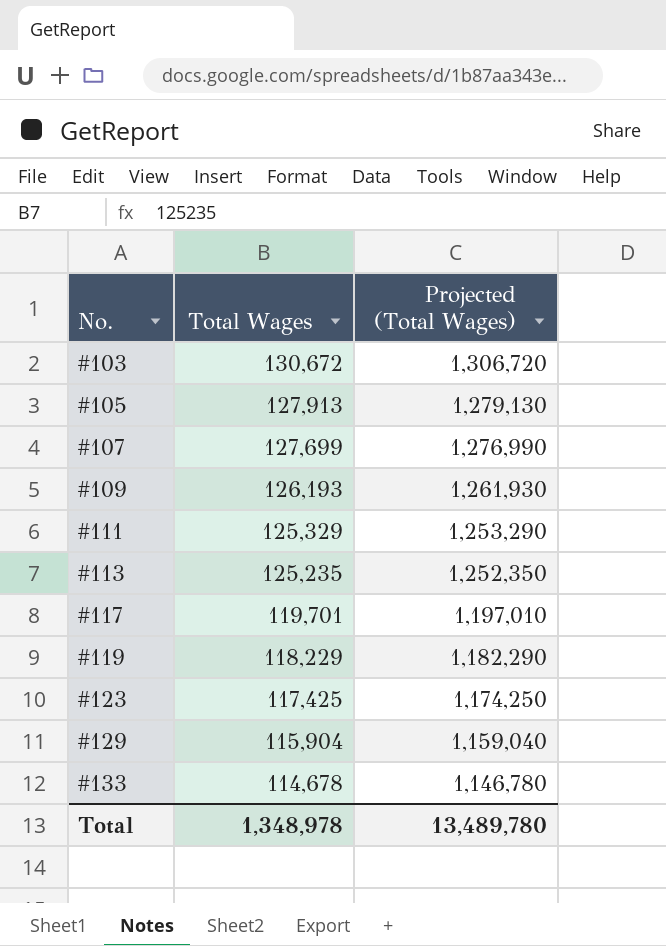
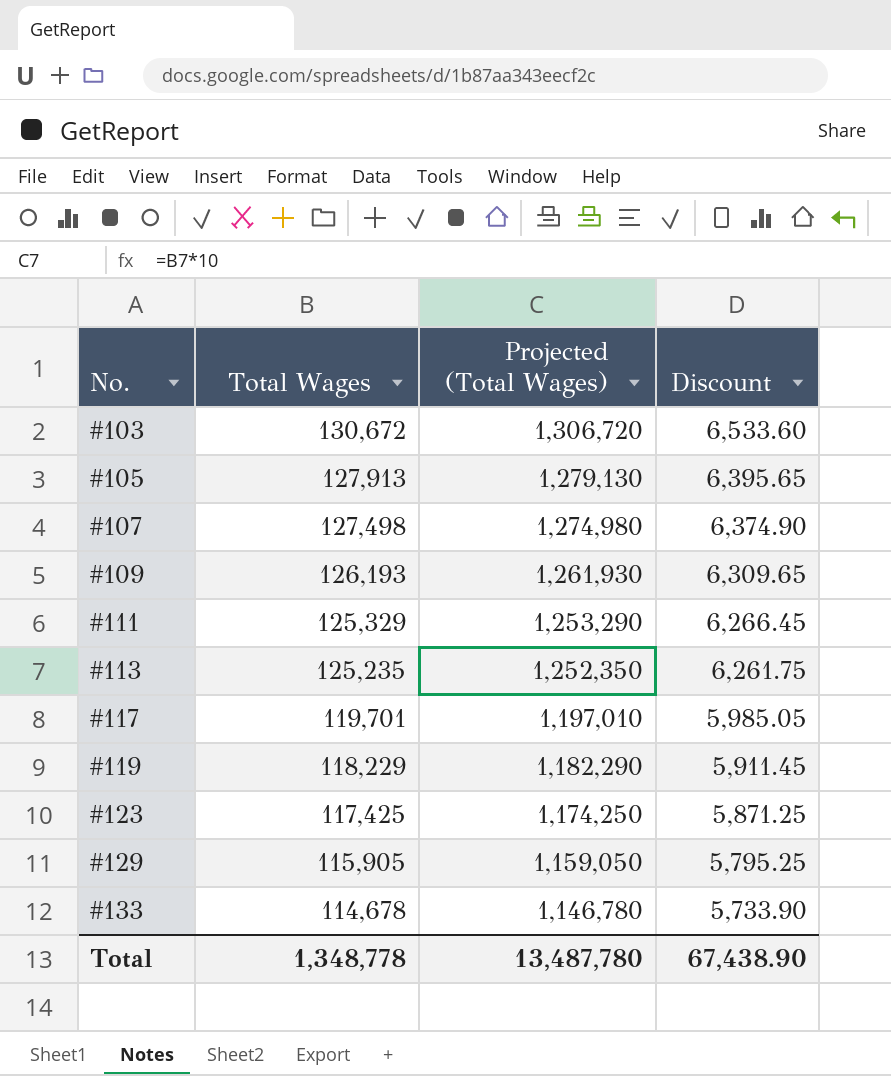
column Discount | formula: none -> [Total Wages] * 0.05
#107 | Total Wages: 127,699 -> 127,498
#107 | Projected (Total Wages): 1,276,990 -> 1,274,980
#129 | Total Wages: 115,904 -> 115,905
#129 | Projected (Total Wages): 1,159,040 -> 1,159,050
Total | Total Wages: 1,348,978 -> 1,348,778
Total | Projected (Total Wages): 13,489,780 -> 13,487,780

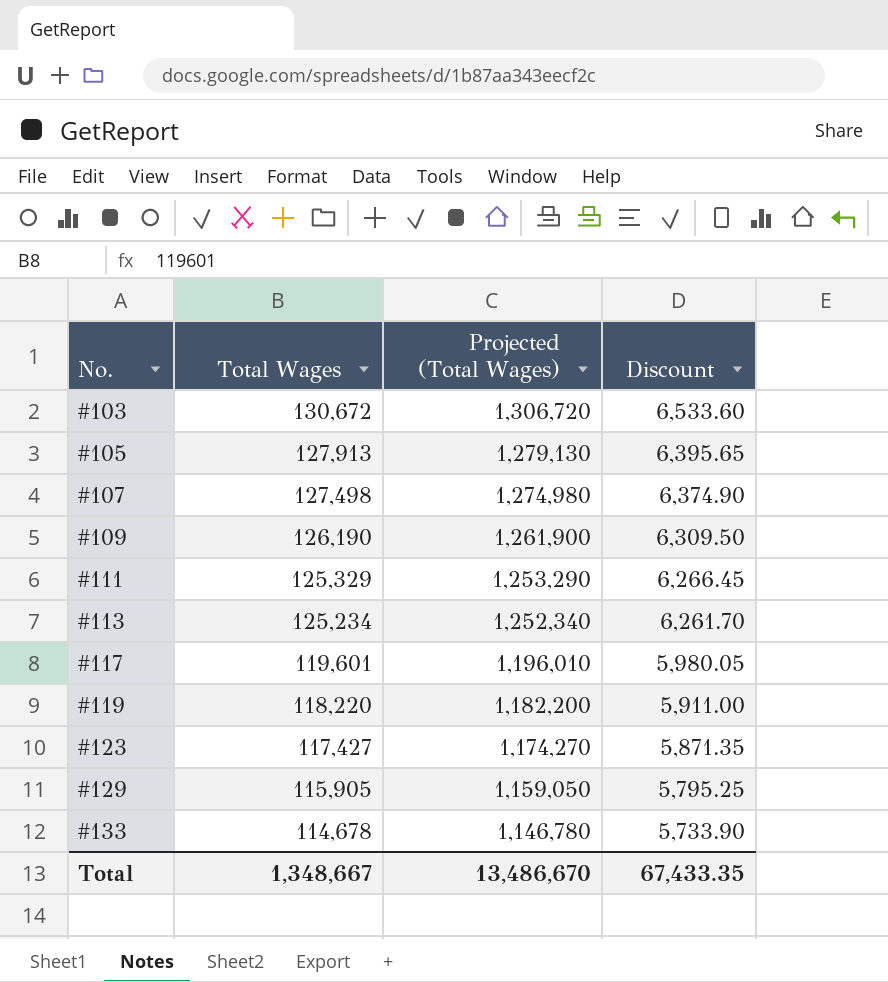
#109 | Total Wages: 126,193 -> 126,190
#109 | Projected (Total Wages): 1,261,930 -> 1,261,900
#109 | Discount: 6,309.65 -> 6,309.50
#113 | Total Wages: 125,235 -> 125,234
#113 | Projected (Total Wages): 1,252,350 -> 1,252,340
#113 | Discount: 6,261.75 -> 6,261.70
#117 | Total Wages: 119,701 -> 119,601
#117 | Projected (Total Wages): 1,197,010 -> 1,196,010
#117 | Discount: 5,985.05 -> 5,980.05
#119 | Total Wages: 118,229 -> 118,220
#119 | Projected (Total Wages): 1,182,290 -> 1,182,200
#119 | Discount: 5,911.45 -> 5,911.00
#123 | Total Wages: 117,425 -> 117,427
#123 | Projected (Total Wages): 1,174,250 -> 1,174,270
#123 | Discount: 5,871.25 -> 5,871.35
Total | Total Wages: 1,348,778 -> 1,348,667
Total | Projected (Total Wages): 13,487,780 -> 13,486,670
Total | Discount: 67,438.90 -> 67,433.35

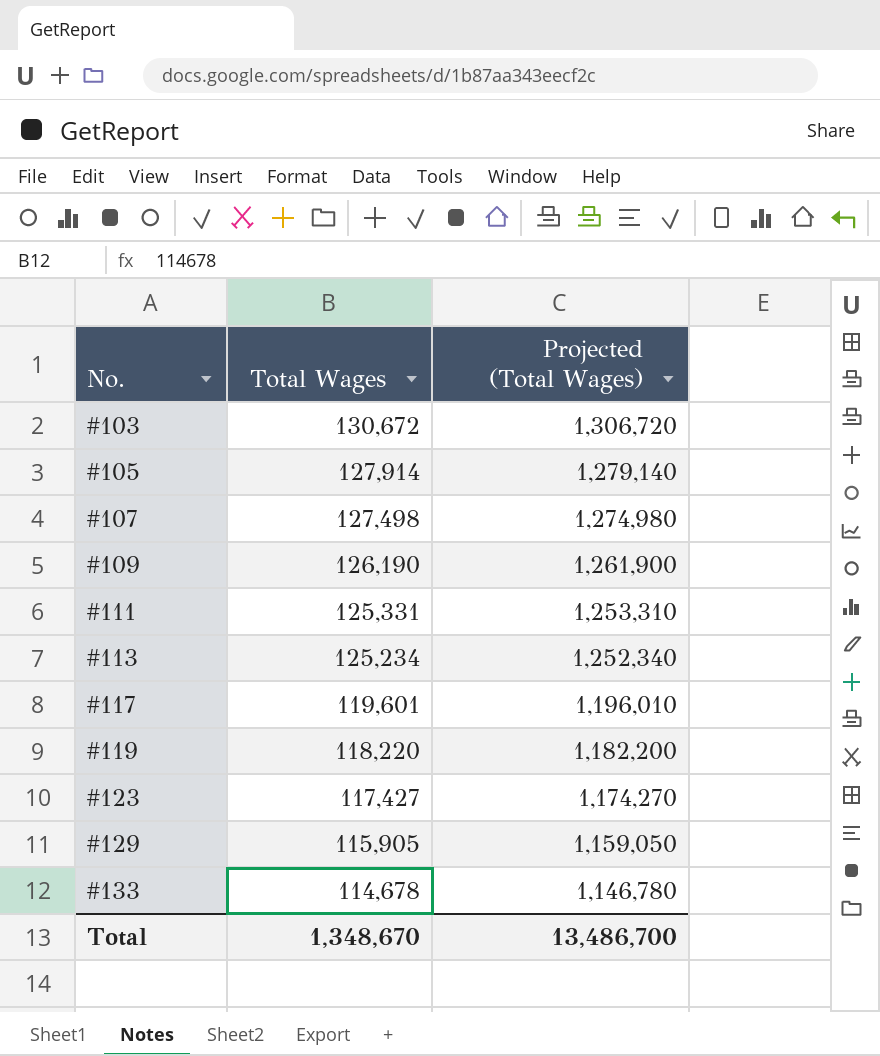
column Discount | formula: [Total Wages] * 0.05 -> none
#105 | Total Wages: 127,913 -> 127,914
#105 | Projected (Total Wages): 1,279,130 -> 1,279,140
#111 | Total Wages: 125,329 -> 125,331
#111 | Projected (Total Wages): 1,253,290 -> 1,253,310
Total | Total Wages: 1,348,667 -> 1,348,670
Total | Projected (Total Wages): 13,486,670 -> 13,486,700

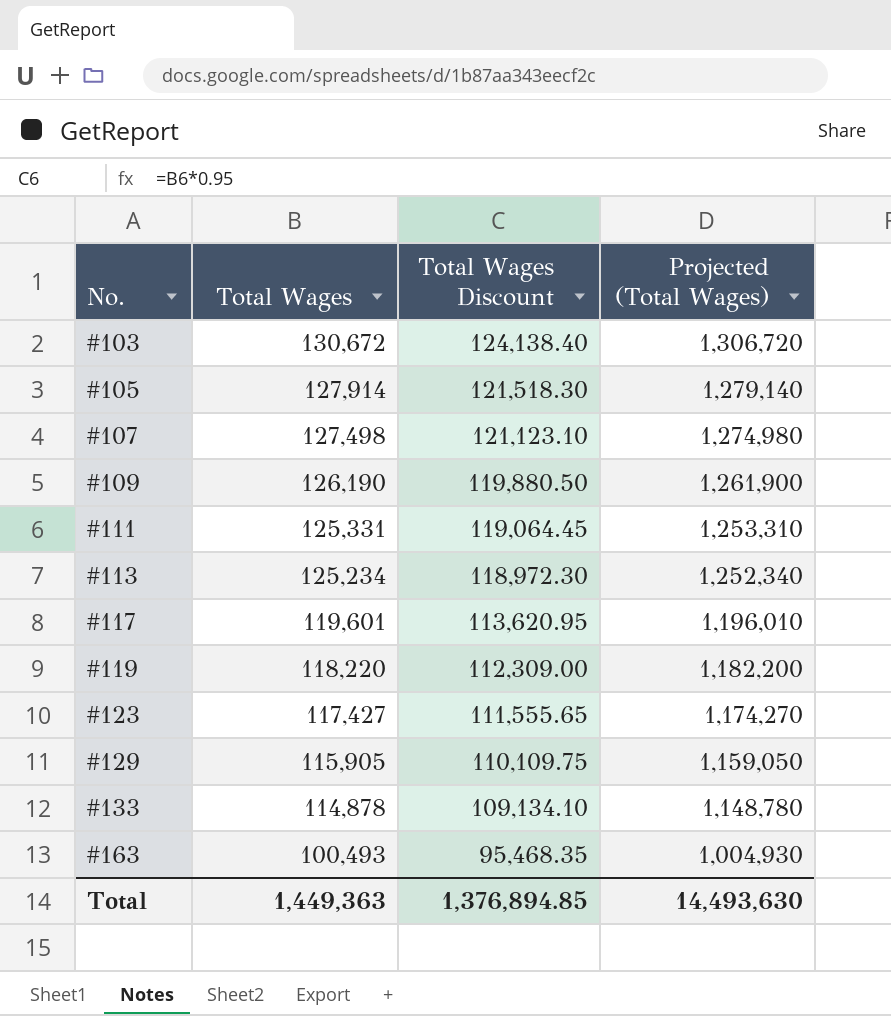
column Total Wages Discount | formula: none -> [Total Wages] * 0.95
#133 | Total Wages: 114,678 -> 114,878
#133 | Projected (Total Wages): 1,146,780 -> 1,148,780
row #163: none -> 100,493 | 95,468.35 | 1,004,930
Total | Total Wages: 1,348,670 -> 1,449,363
Total | Projected (Total Wages): 13,486,700 -> 14,493,630

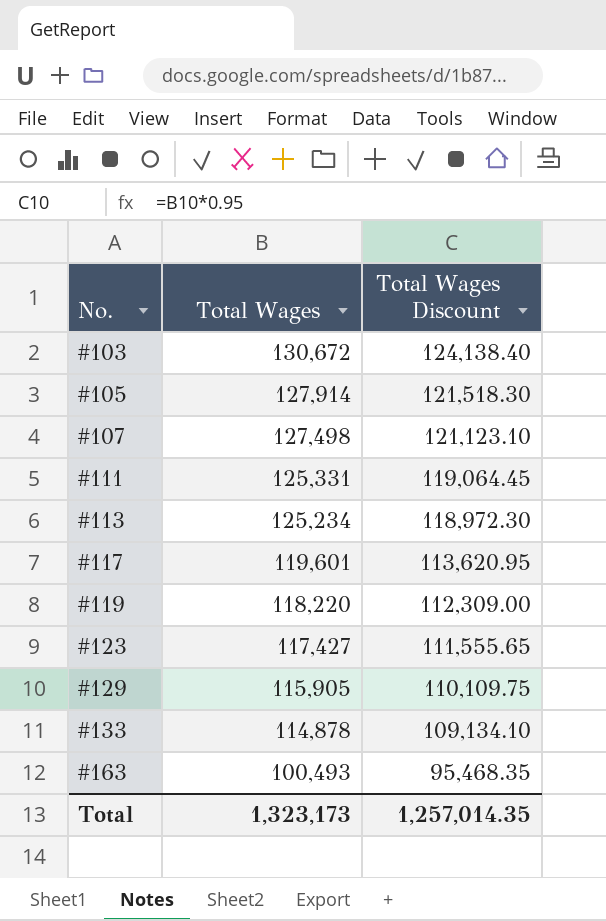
column Projected (Total Wages) | formula: [Total Wages] * 10 -> none
row #109: 126,190 | 119,880.50 | 1,261,900 -> none
Total | Total Wages: 1,449,363 -> 1,323,173
Total | Total Wages Discount: 1,376,894.85 -> 1,257,014.35

